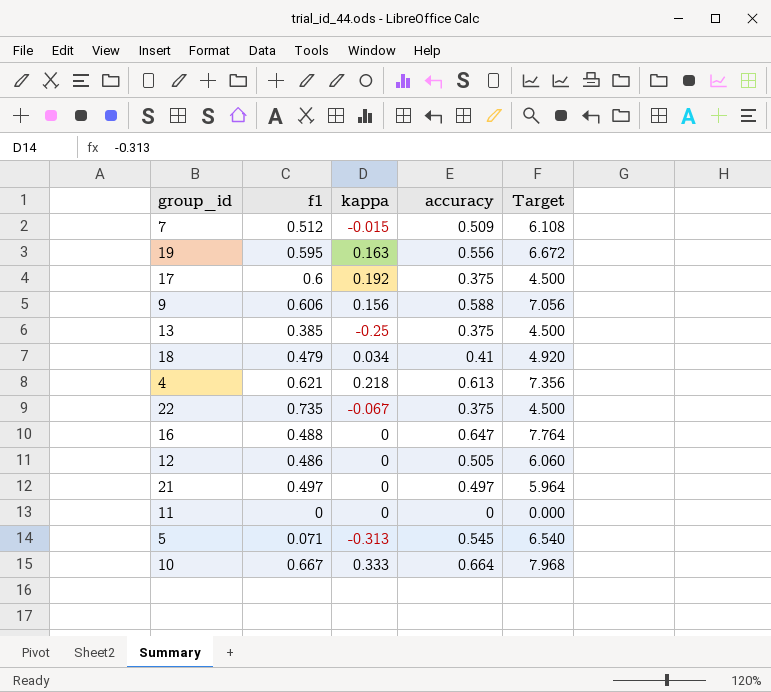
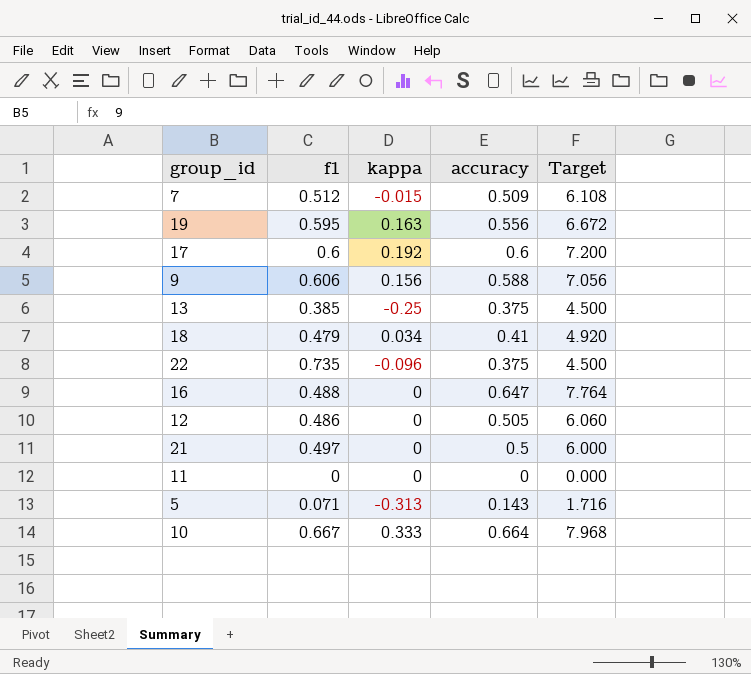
row 4: 0.621 | 0.218 | 0.613 | 7.356 -> none
17 | accuracy: 0.375 -> 0.6
17 | Target: 4.500 -> 7.200
22 | kappa: -0.067 -> -0.096
21 | accuracy: 0.497 -> 0.5
21 | Target: 5.964 -> 6.000
5 | accuracy: 0.545 -> 0.143
5 | Target: 6.540 -> 1.716

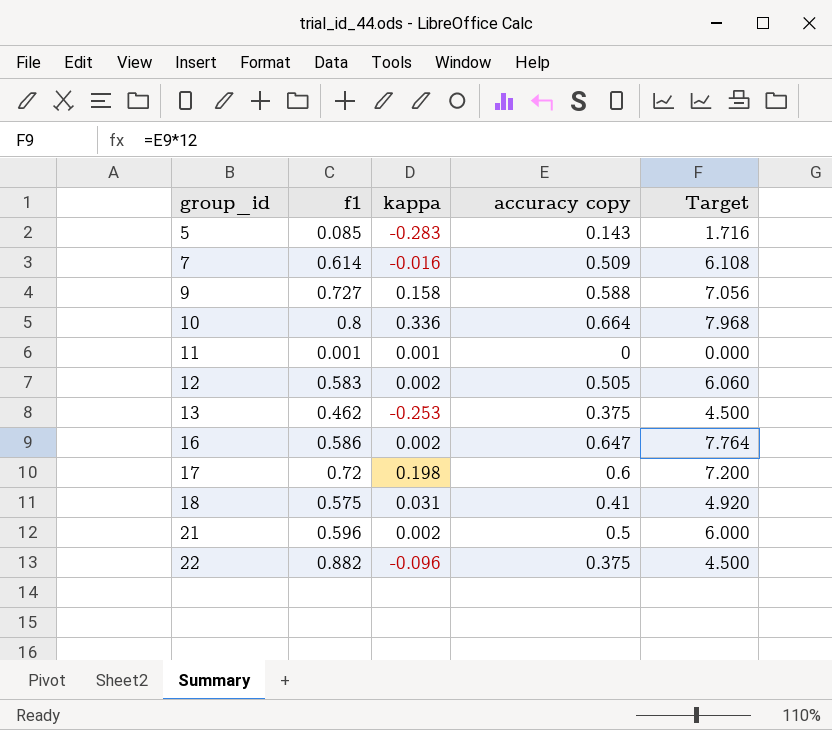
row order: none -> group_id ascending
column name: accuracy -> accuracy copy
row 19: 0.595 | 0.163 | 0.556 | 6.672 -> none
5 | f1: 0.071 -> 0.085
5 | kappa: -0.313 -> -0.283
7 | f1: 0.512 -> 0.614
7 | kappa: -0.015 -> -0.016
9 | f1: 0.606 -> 0.727
9 | kappa: 0.156 -> 0.158
10 | f1: 0.667 -> 0.8
10 | kappa: 0.333 -> 0.336
11 | f1: 0 -> 0.001
11 | kappa: 0 -> 0.001
12 | f1: 0.486 -> 0.583
12 | kappa: 0 -> 0.002
13 | f1: 0.385 -> 0.462
13 | kappa: -0.25 -> -0.253
16 | f1: 0.488 -> 0.586
16 | kappa: 0 -> 0.002
17 | f1: 0.6 -> 0.72
17 | kappa: 0.192 -> 0.198
18 | f1: 0.479 -> 0.575
18 | kappa: 0.034 -> 0.031
21 | f1: 0.497 -> 0.596
21 | kappa: 0 -> 0.002
22 | f1: 0.735 -> 0.882

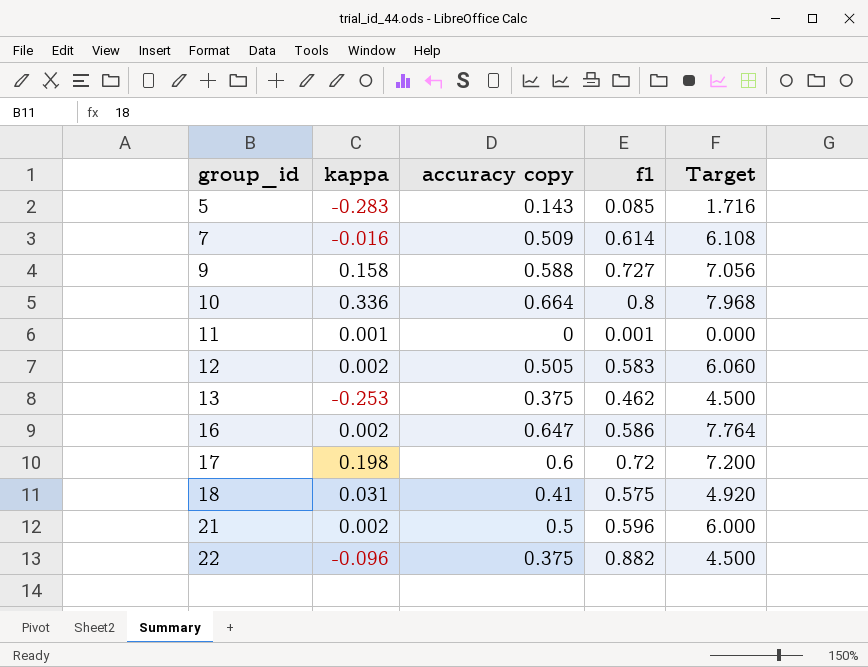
column f1 | position: 2 -> 4

